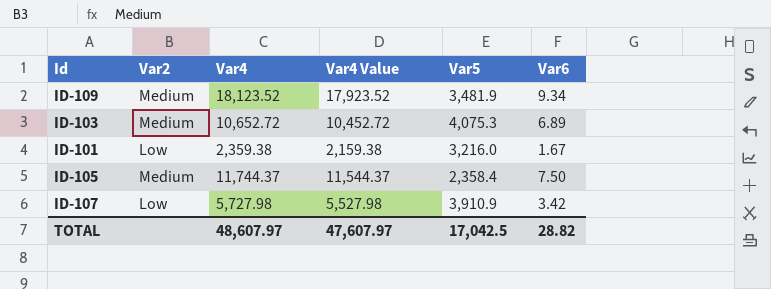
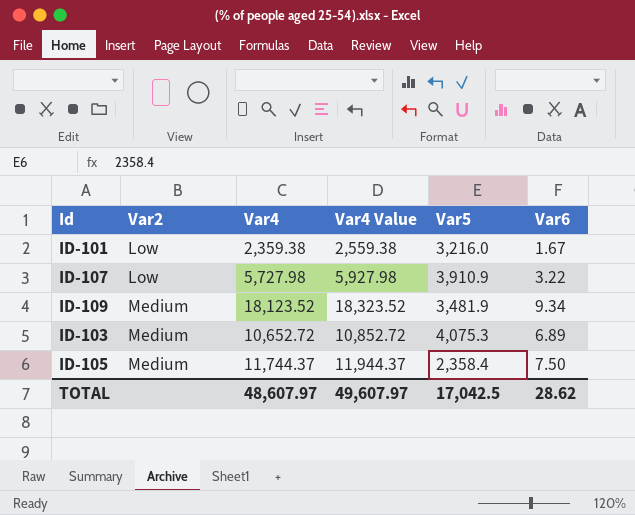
row order: none -> Var2 ascending
column Var4 Value | formula: [Var4] - 200 -> [Var4] + 200
ID-107 | Var6: 3.42 -> 3.22
TOTAL | Var4 Value: 47,607.97 -> 49,607.97
TOTAL | Var6: 28.82 -> 28.62

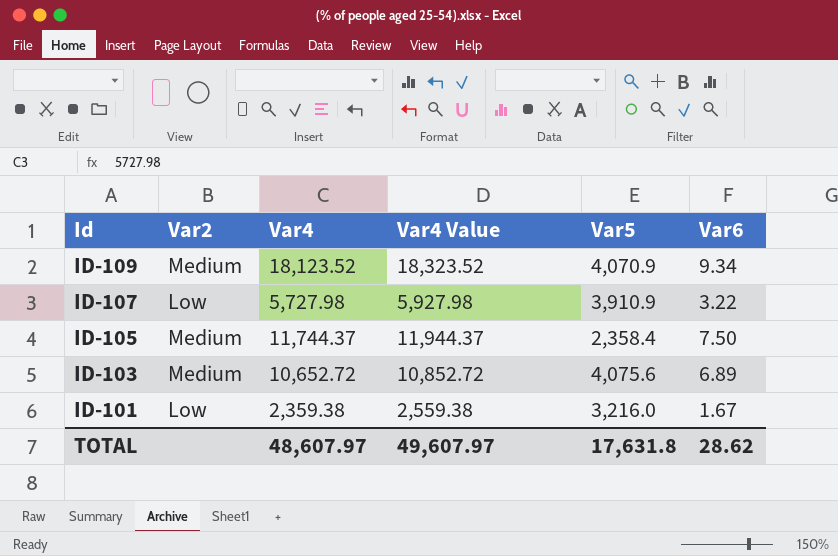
row order: Var2 ascending -> Id descending
ID-109 | Var5: 3,481.9 -> 4,070.9
ID-103 | Var5: 4,075.3 -> 4,075.6
TOTAL | Var5: 17,042.5 -> 17,631.8

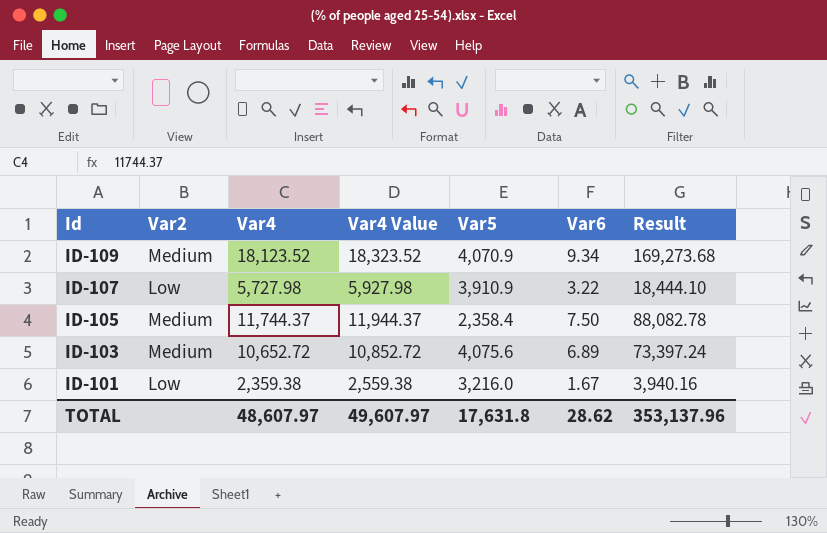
column Result | formula: none -> [Var4] * [Var6]

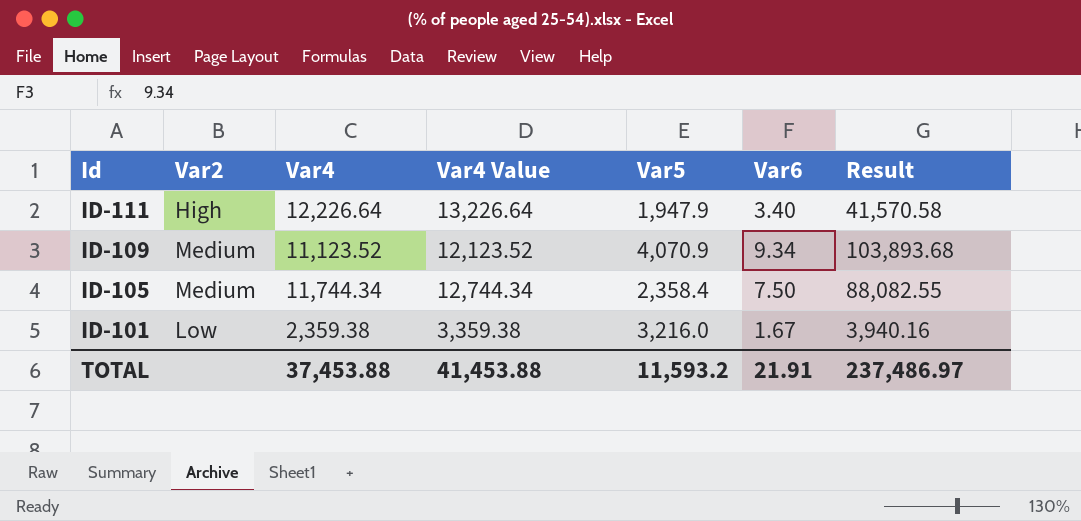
column Var4 Value | formula: [Var4] + 200 -> [Var4] + 1000
row ID-107: Low | 5,727.98 | 5,927.98 | 3,910.9 | 3.22 | 18,444.10 -> none
row ID-103: Medium | 10,652.72 | 10,852.72 | 4,075.6 | 6.89 | 73,397.24 -> none
row ID-111: none -> High | 12,226.64 | 13,226.64 | 1,947.9 | 3.40 | 41,570.58
ID-109 | Var4: 18,123.52 -> 11,123.52
ID-109 | Result: 169,273.68 -> 103,893.68
ID-105 | Var4: 11,744.37 -> 11,744.34
ID-105 | Result: 88,082.78 -> 88,082.55
TOTAL | Var4: 48,607.97 -> 37,453.88
TOTAL | Var4 Value: 49,607.97 -> 41,453.88
TOTAL | Var5: 17,631.8 -> 11,593.2
TOTAL | Var6: 28.62 -> 21.91
TOTAL | Result: 353,137.96 -> 237,486.97

